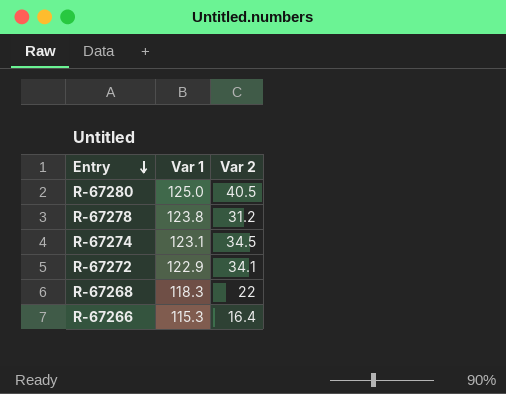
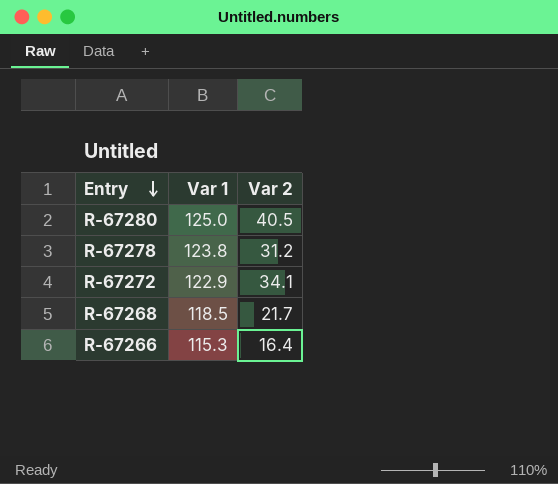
row R-67274: 123.1 | 34.5 -> none
R-67268 | Var 1: 118.3 -> 118.5
R-67268 | Var 2: 22 -> 21.7

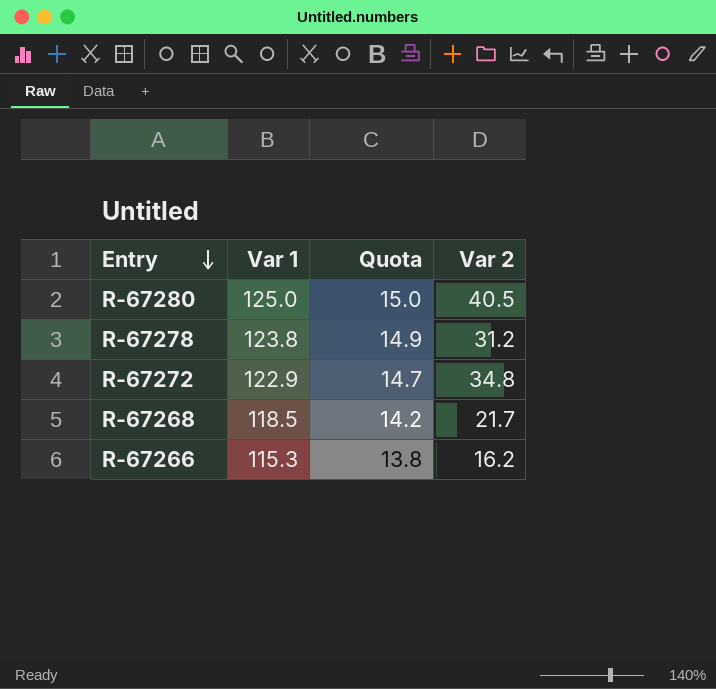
column Quota | formula: none -> [Var 1] * 0.12
R-67272 | Var 2: 34.1 -> 34.8
R-67266 | Var 2: 16.4 -> 16.2

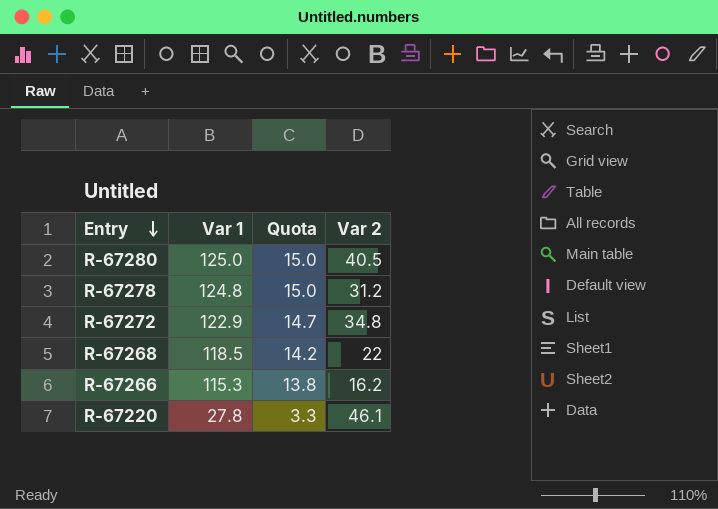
R-67278 | Var 1: 123.8 -> 124.8
R-67278 | Quota: 14.9 -> 15.0
R-67268 | Var 2: 21.7 -> 22
row R-67220: none -> 27.8 | 3.3 | 46.1

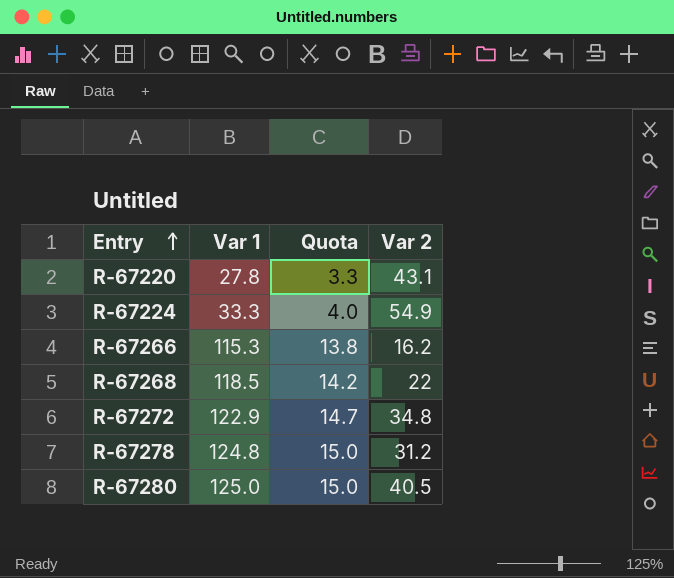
row order: Entry descending -> Entry ascending
R-67220 | Var 2: 46.1 -> 43.1
row R-67224: none -> 33.3 | 4.0 | 54.9

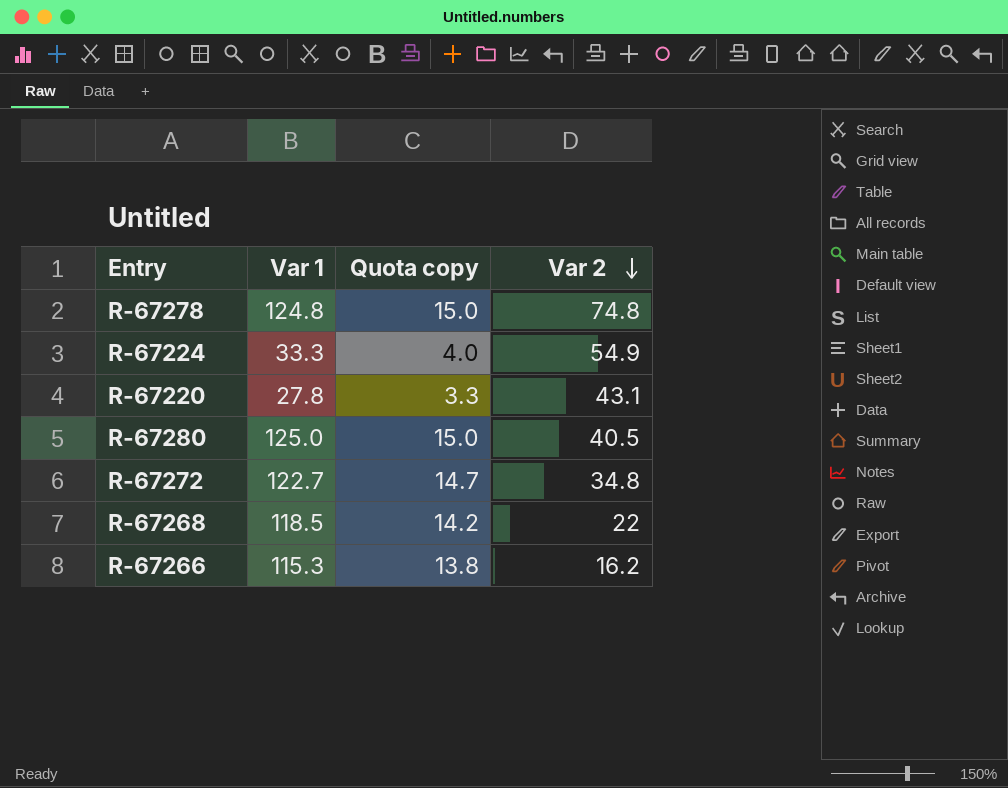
row order: Entry ascending -> Var 2 descending
column name: Quota -> Quota copy
R-67278 | Var 2: 31.2 -> 74.8
R-67272 | Var 1: 122.9 -> 122.7

